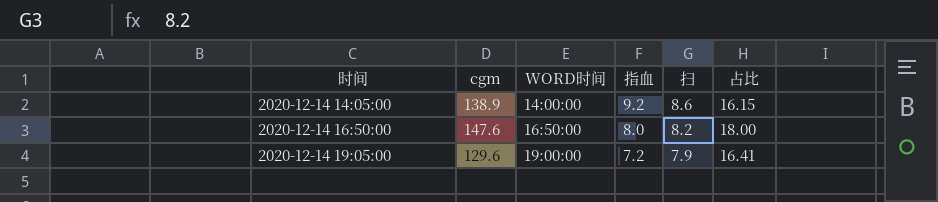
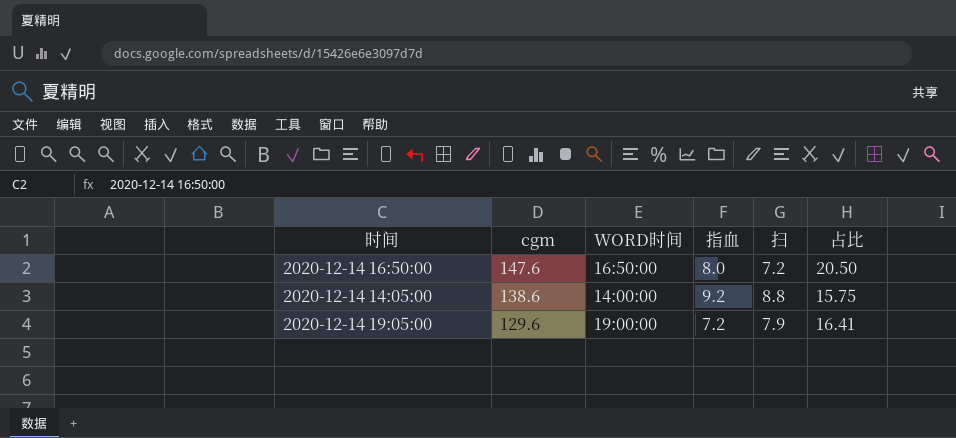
row order: 时间 ascending -> cgm descending
2020-12-14 16:50:00 | 扫: 8.2 -> 7.2
2020-12-14 16:50:00 | 占比: 18.00 -> 20.50
2020-12-14 14:05:00 | cgm: 138.9 -> 138.6
2020-12-14 14:05:00 | 扫: 8.6 -> 8.8
2020-12-14 14:05:00 | 占比: 16.15 -> 15.75

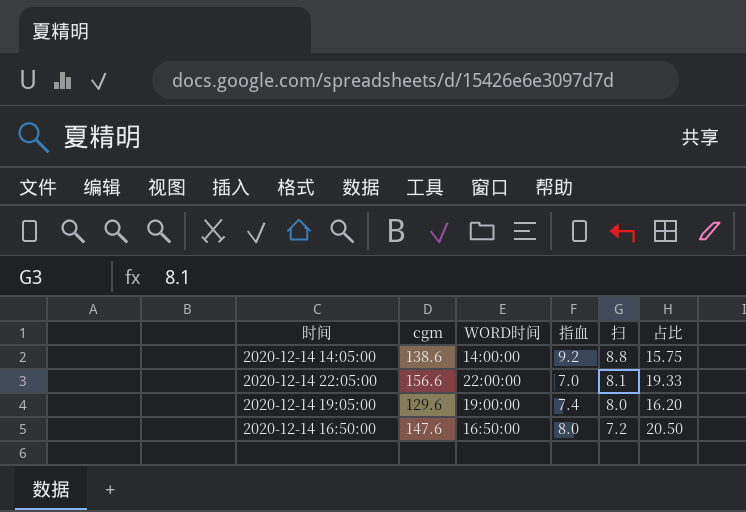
row order: cgm descending -> 扫 descending
row 2020-12-14 22:05:00: none -> 156.6 | 22:00:00 | 7.0 | 8.1 | 19.33
2020-12-14 19:05:00 | 指血: 7.2 -> 7.4
2020-12-14 19:05:00 | 扫: 7.9 -> 8.0
2020-12-14 19:05:00 | 占比: 16.41 -> 16.20

